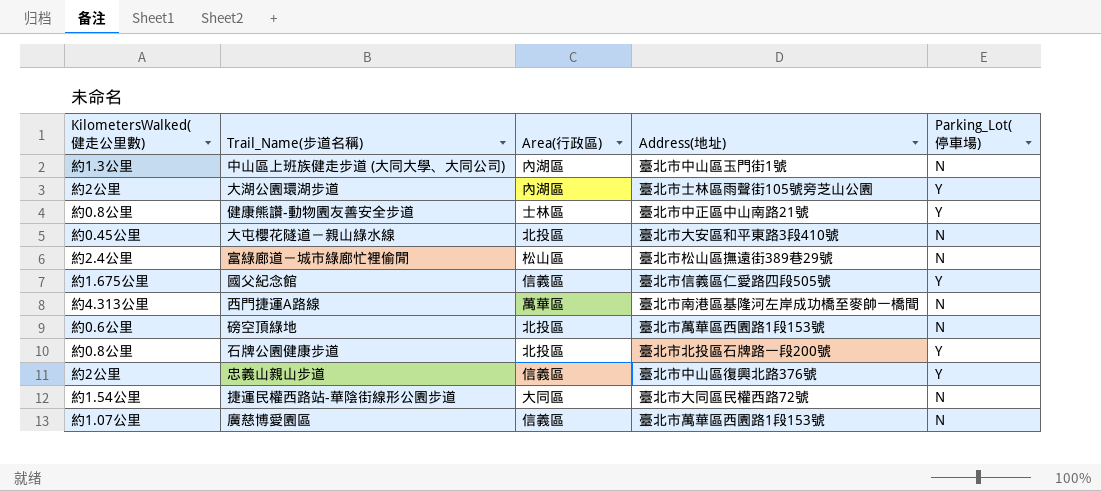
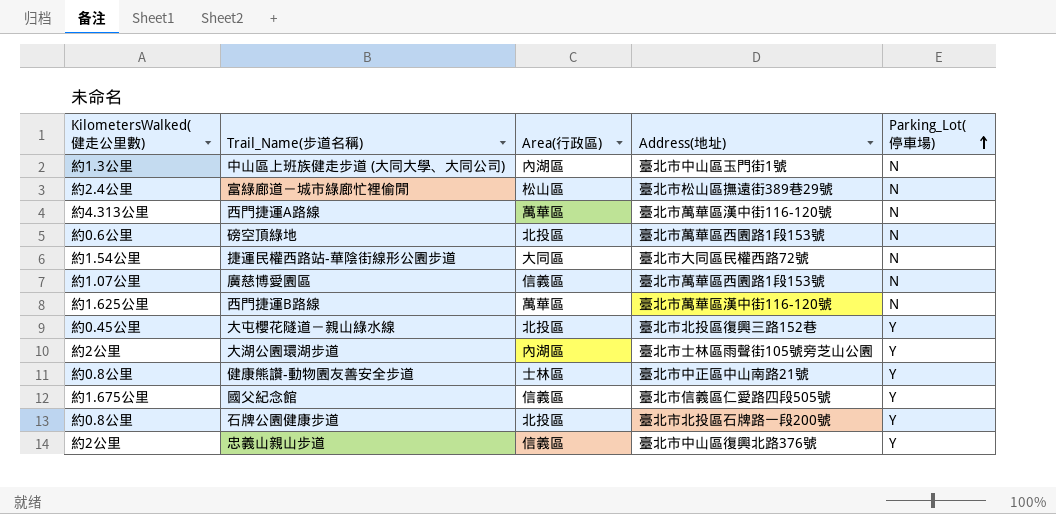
row order: none -> Parking_Lot(停車場) ascending
西門捷運A路線 | Address(地址): 臺北市南港區基隆河左岸成功橋至麥帥一橋間 -> 臺北市萬華區漢中街116-120號
row 西門捷運B路線: none -> 約1.625公里 | 萬華區 | 臺北市萬華區漢中街116-120號 | N
大屯櫻花隧道－親山綠水線 | Address(地址): 臺北市大安區和平東路3段410號 -> 臺北市北投區復興三路152巷
大屯櫻花隧道－親山綠水線 | Parking_Lot(停車場): N -> Y

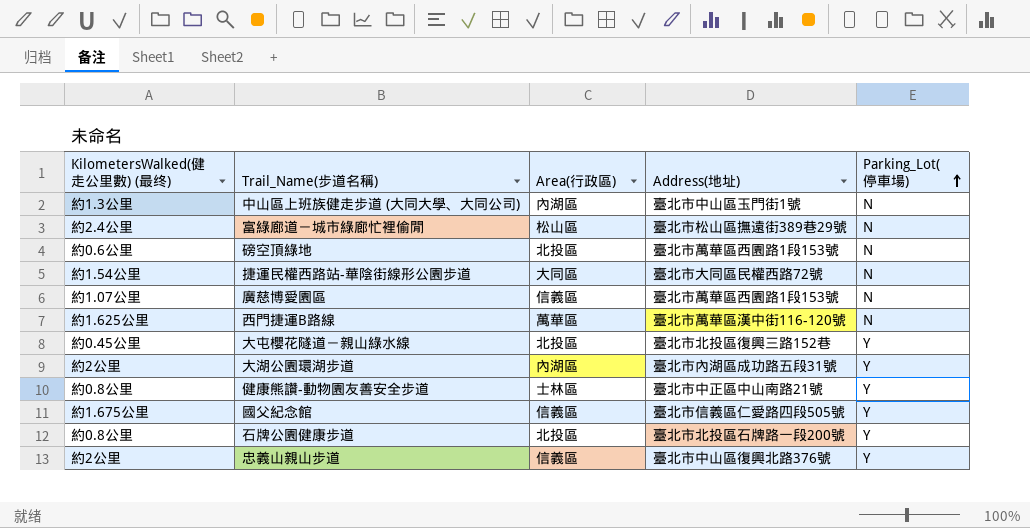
column name: KilometersWalked(健走公里數) -> KilometersWalked(健走公里數) (最终)
row 西門捷運A路線: 約4.313公里 | 萬華區 | 臺北市萬華區漢中街116-120號 | N -> none
大湖公園環湖步道 | Address(地址): 臺北市士林區雨聲街105號旁芝山公園 -> 臺北市內湖區成功路五段31號

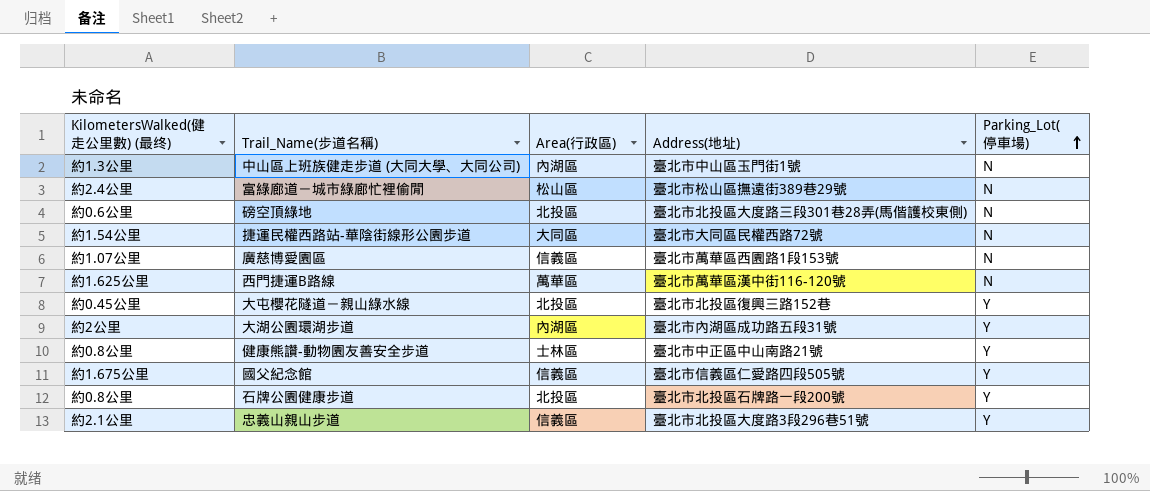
磅空頂綠地 | Address(地址): 臺北市萬華區西園路1段153號 -> 臺北市北投區大度路三段301巷28弄(馬偕護校東側)
忠義山親山步道 | KilometersWalked(健走公里數) (最终): 約2公里 -> 約2.1公里
忠義山親山步道 | Address(地址): 臺北市中山區復興北路376號 -> 臺北市北投區大度路3段296巷51號

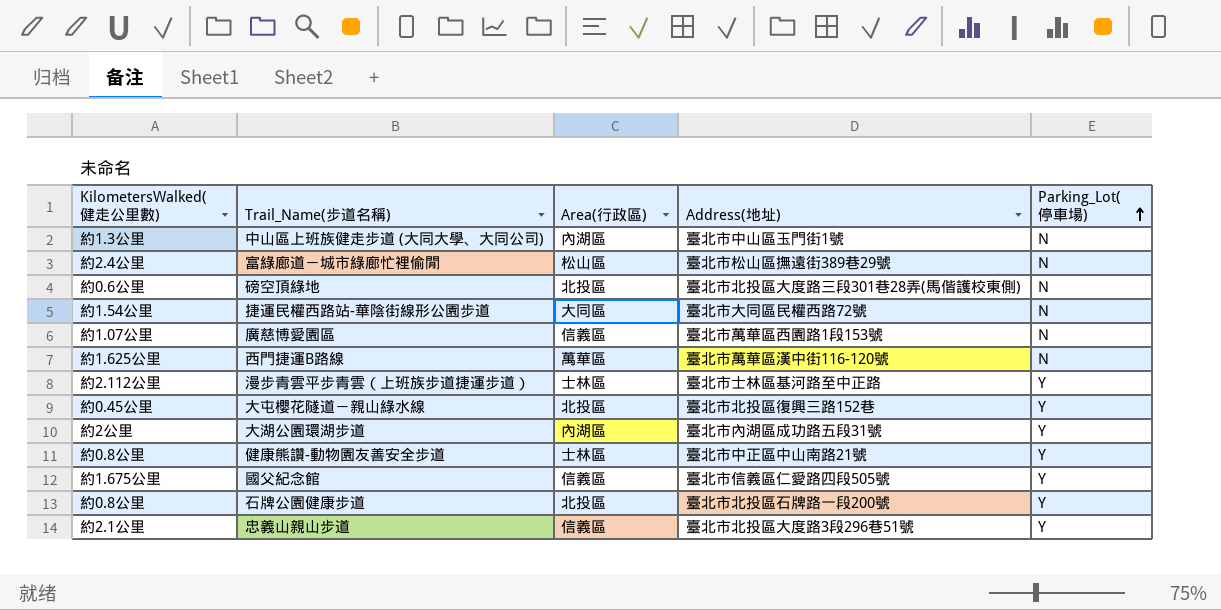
column name: KilometersWalked(健走公里數) (最终) -> KilometersWalked(健走公里數)
row 漫步青雲平步青雲（上班族步道捷運步道）: none -> 約2.112公里 | 士林區 | 臺北市士林區基河路至中正路 | Y

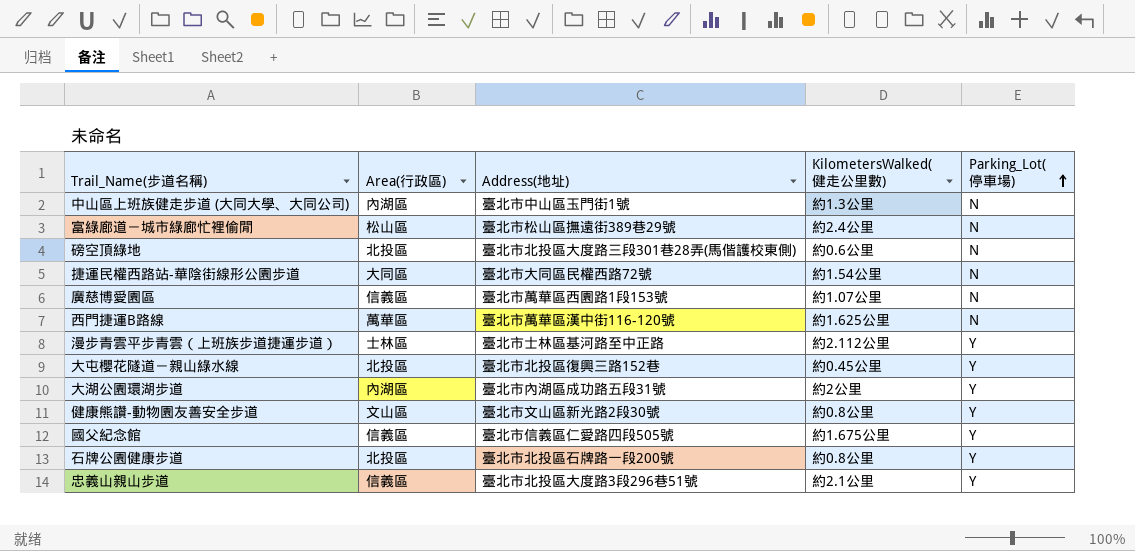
column KilometersWalked(健走公里數) | position: 1 -> 4
健康熊讚-動物園友善安全步道 | Area(行政區): 士林區 -> 文山區
健康熊讚-動物園友善安全步道 | Address(地址): 臺北市中正區中山南路21號 -> 臺北市文山區新光路2段30號

